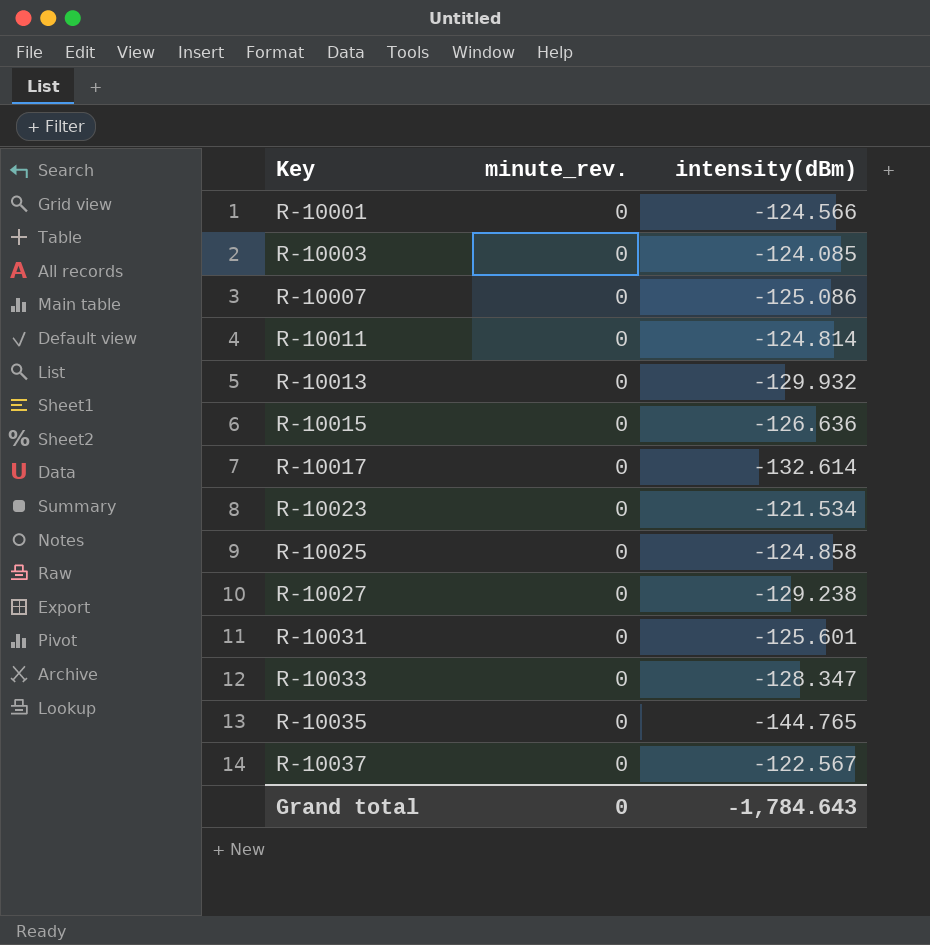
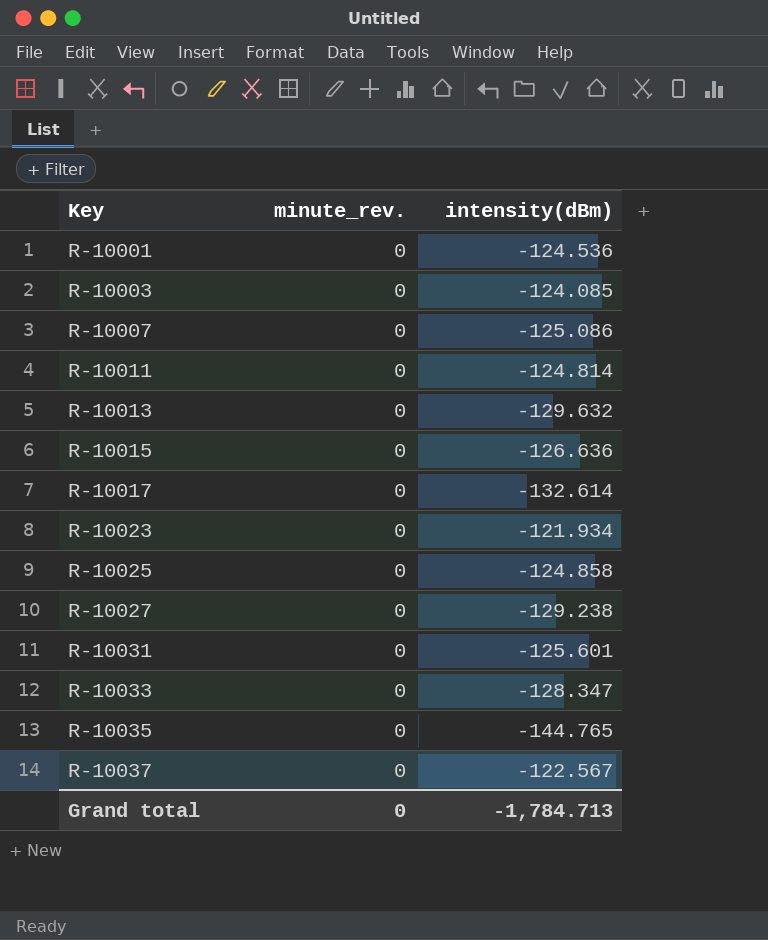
R-10001 | intensity(dBm): -124.566 -> -124.536
R-10013 | intensity(dBm): -129.932 -> -129.632
R-10023 | intensity(dBm): -121.534 -> -121.934
Grand total | intensity(dBm): -1,784.643 -> -1,784.713

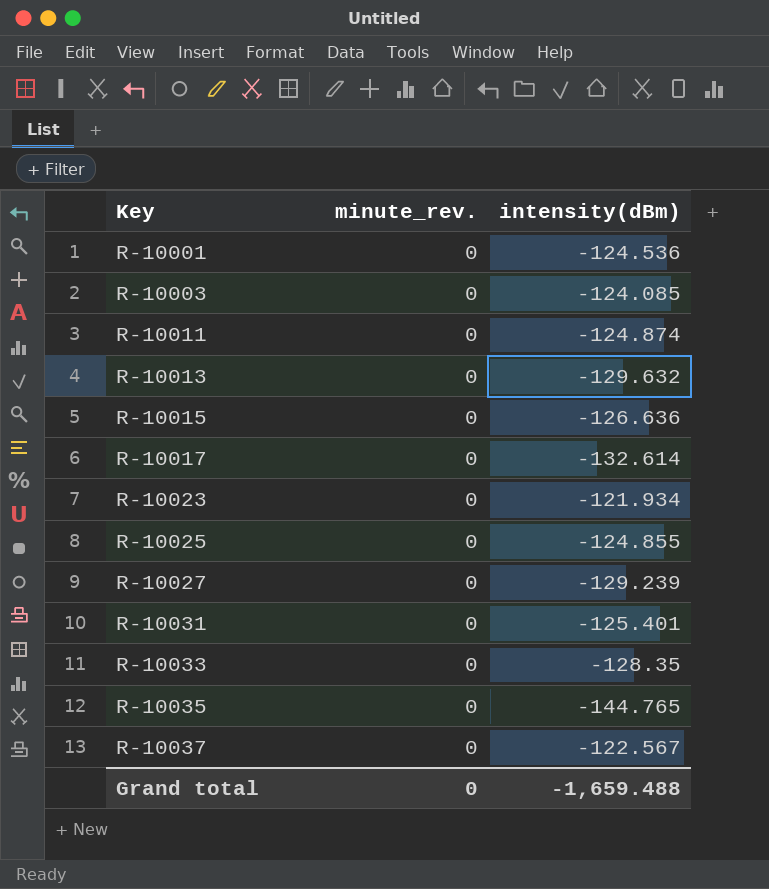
row R-10007: 0 | -125.086 -> none
R-10011 | intensity(dBm): -124.814 -> -124.874
R-10025 | intensity(dBm): -124.858 -> -124.855
R-10027 | intensity(dBm): -129.238 -> -129.239
R-10031 | intensity(dBm): -125.601 -> -125.401
R-10033 | intensity(dBm): -128.347 -> -128.35
Grand total | intensity(dBm): -1,784.713 -> -1,659.488

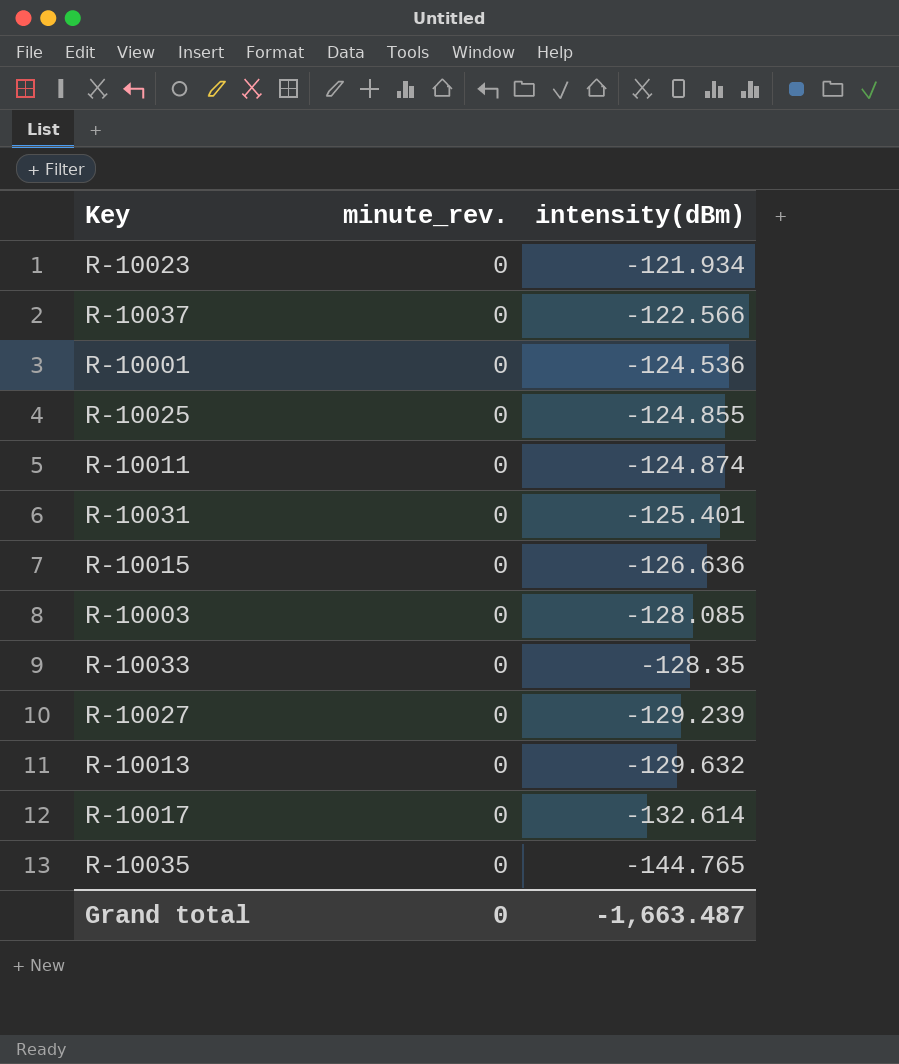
row order: Key ascending -> intensity(dBm) descending
R-10037 | intensity(dBm): -122.567 -> -122.566
R-10003 | intensity(dBm): -124.085 -> -128.085
Grand total | intensity(dBm): -1,659.488 -> -1,663.487

